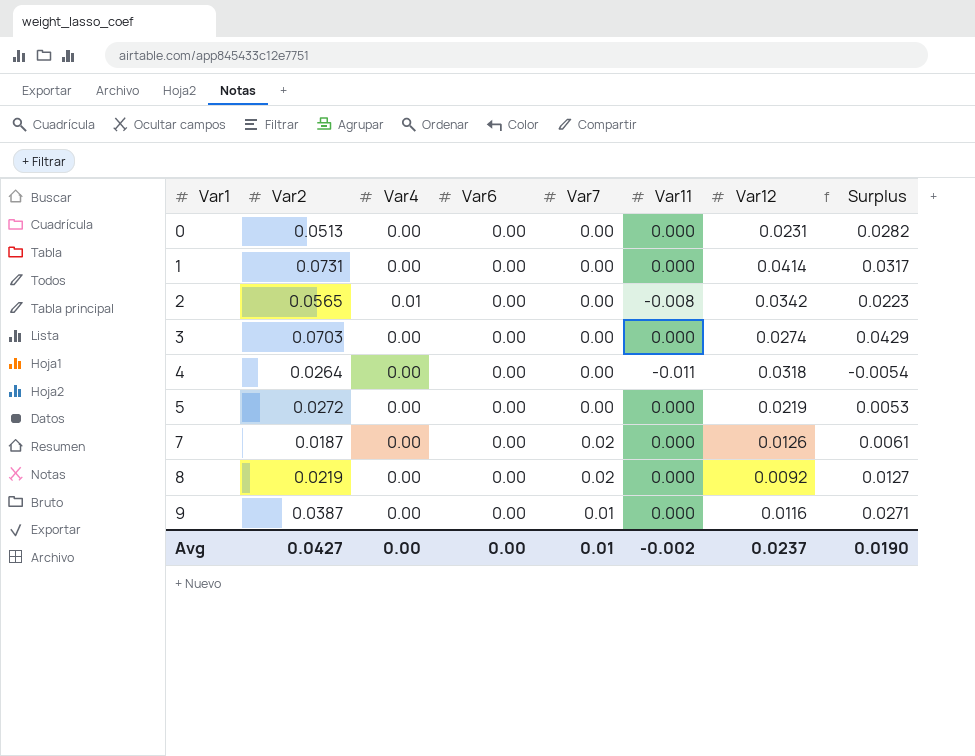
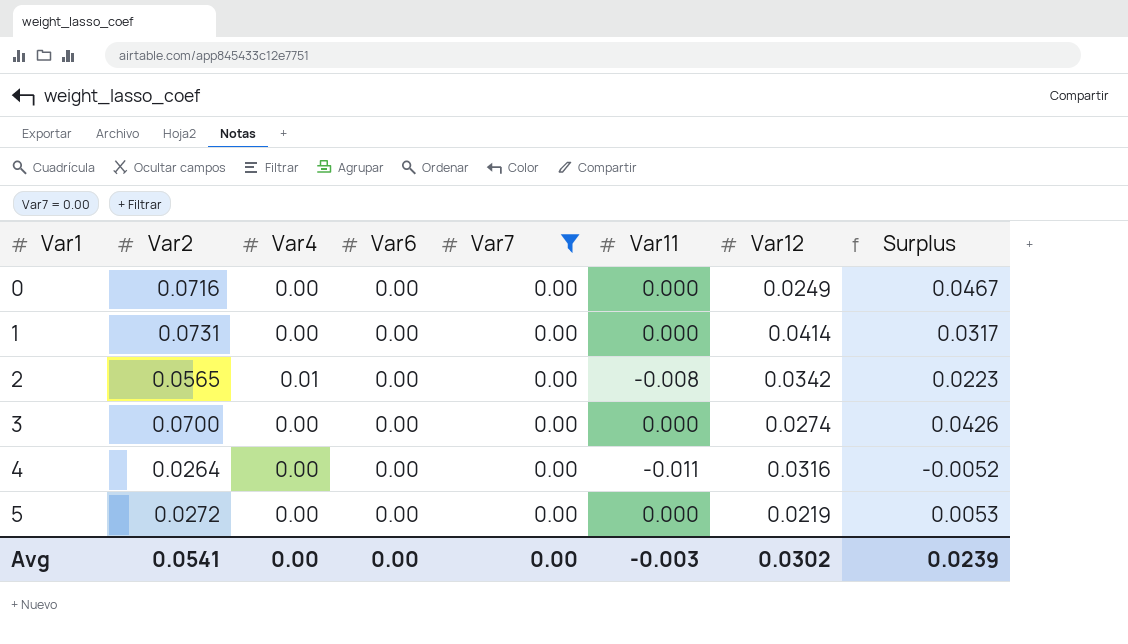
filter: none -> Var7 = 0.00
0 | Var2: 0.0513 -> 0.0716
0 | Var12: 0.0231 -> 0.0249
0 | Surplus: 0.0282 -> 0.0467
3 | Var2: 0.0703 -> 0.0700
3 | Surplus: 0.0429 -> 0.0426
4 | Var12: 0.0318 -> 0.0316
4 | Surplus: -0.0054 -> -0.0052
Avg | Var2: 0.0427 -> 0.0541
Avg | Var7: 0.01 -> 0.00
Avg | Var11: -0.002 -> -0.003
Avg | Var12: 0.0237 -> 0.0302
Avg | Surplus: 0.0190 -> 0.0239

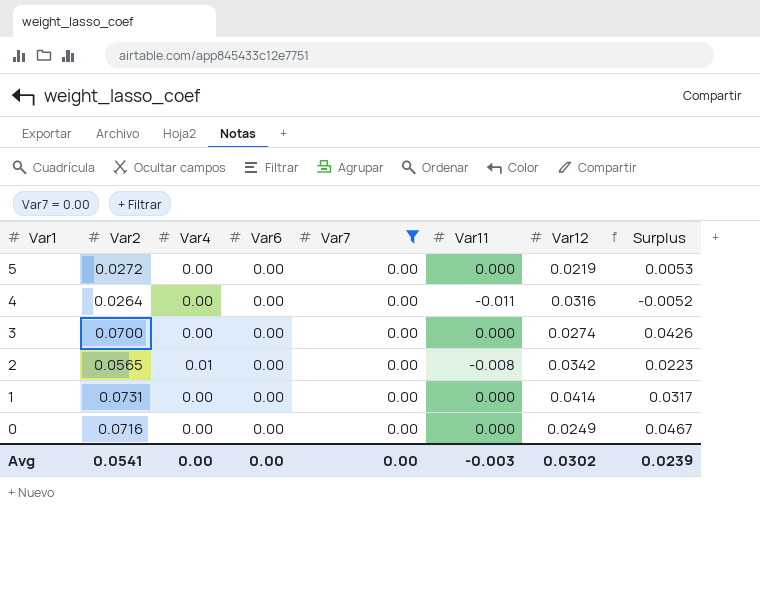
row order: Var1 ascending -> Var1 descending

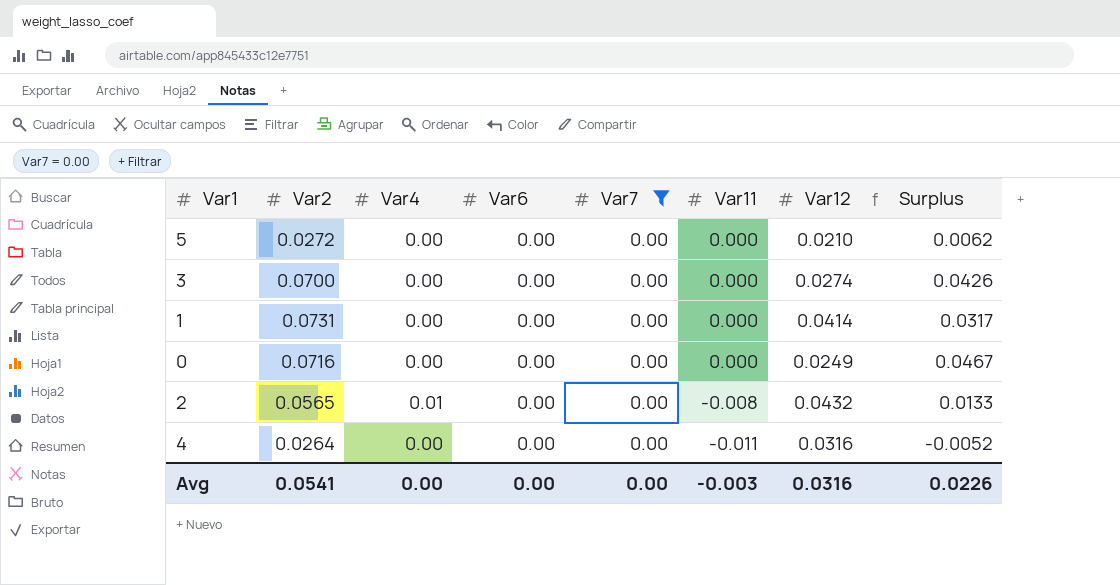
row order: Var1 descending -> Var11 descending
5 | Var12: 0.0219 -> 0.0210
5 | Surplus: 0.0053 -> 0.0062
2 | Var12: 0.0342 -> 0.0432
2 | Surplus: 0.0223 -> 0.0133
Avg | Var12: 0.0302 -> 0.0316
Avg | Surplus: 0.0239 -> 0.0226

